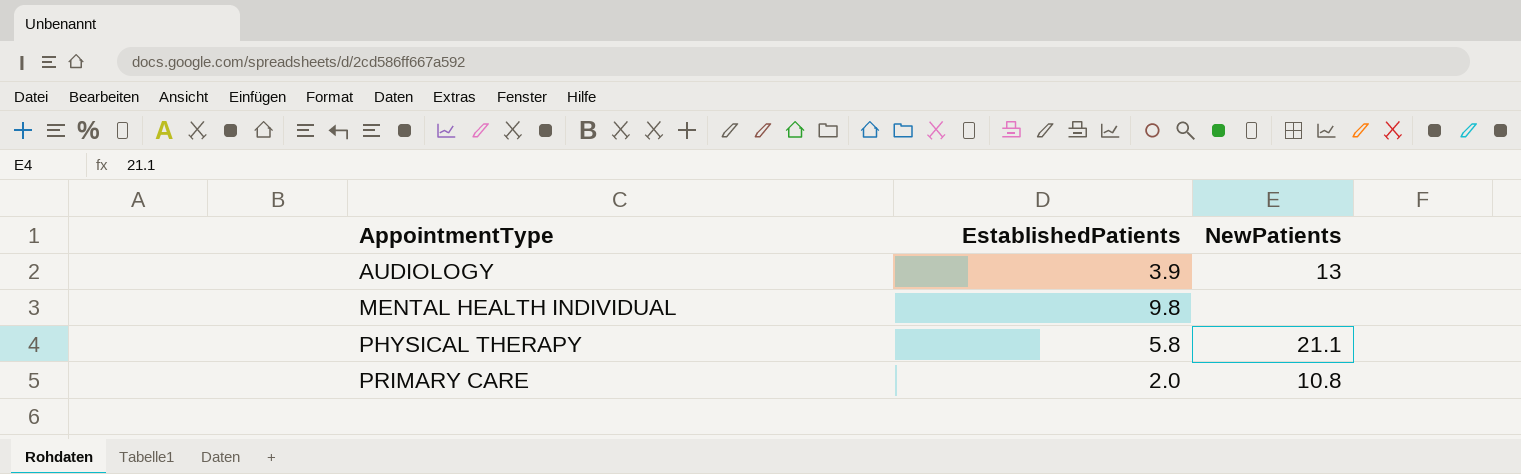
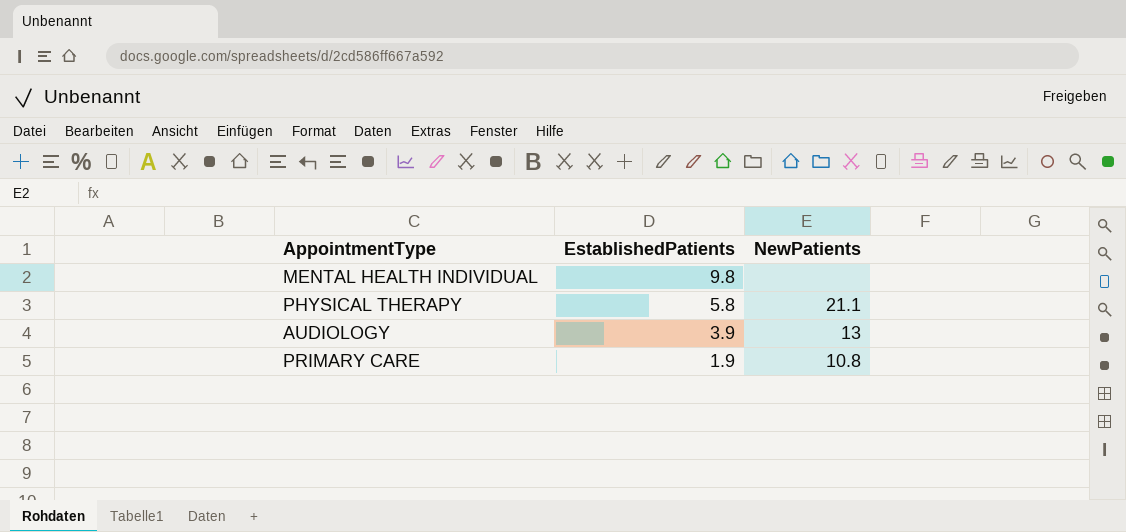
row order: AppointmentType ascending -> EstablishedPatients descending
PRIMARY CARE | EstablishedPatients: 2.0 -> 1.9

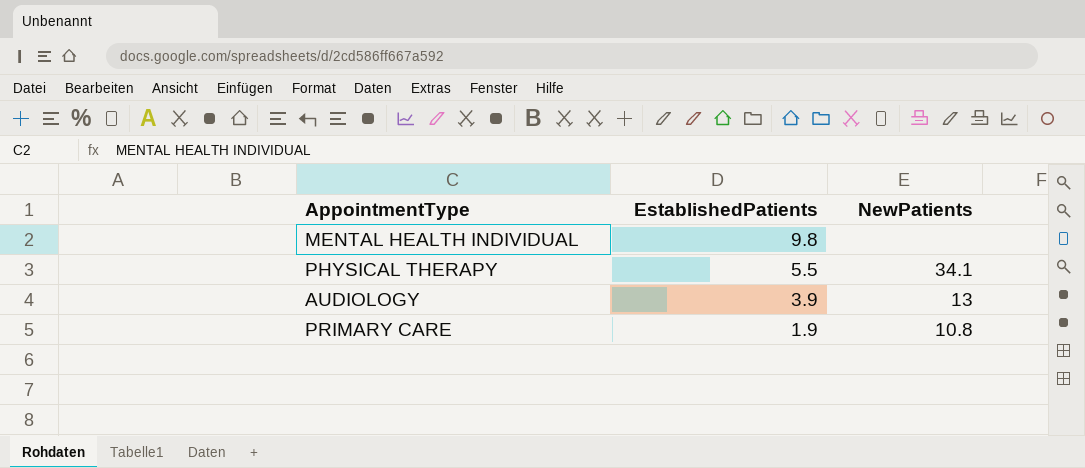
PHYSICAL THERAPY | EstablishedPatients: 5.8 -> 5.5
PHYSICAL THERAPY | NewPatients: 21.1 -> 34.1

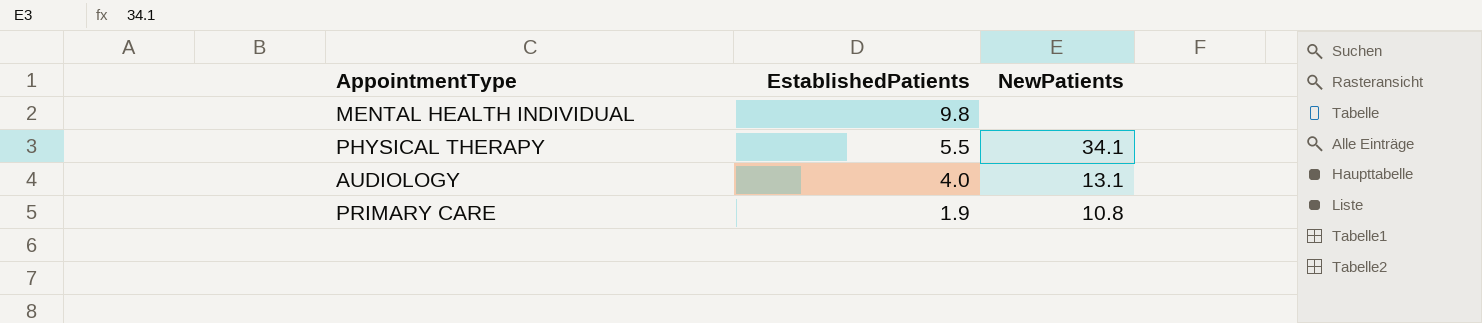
AUDIOLOGY | EstablishedPatients: 3.9 -> 4.0
AUDIOLOGY | NewPatients: 13 -> 13.1

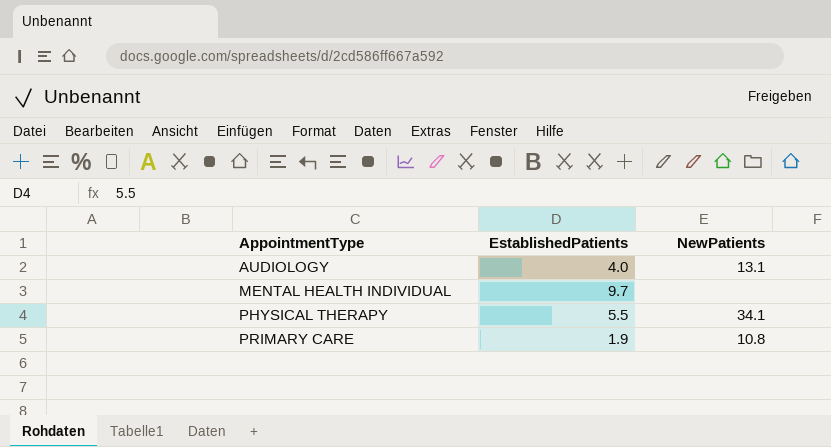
row order: EstablishedPatients descending -> AppointmentType ascending
MENTAL HEALTH INDIVIDUAL | EstablishedPatients: 9.8 -> 9.7

